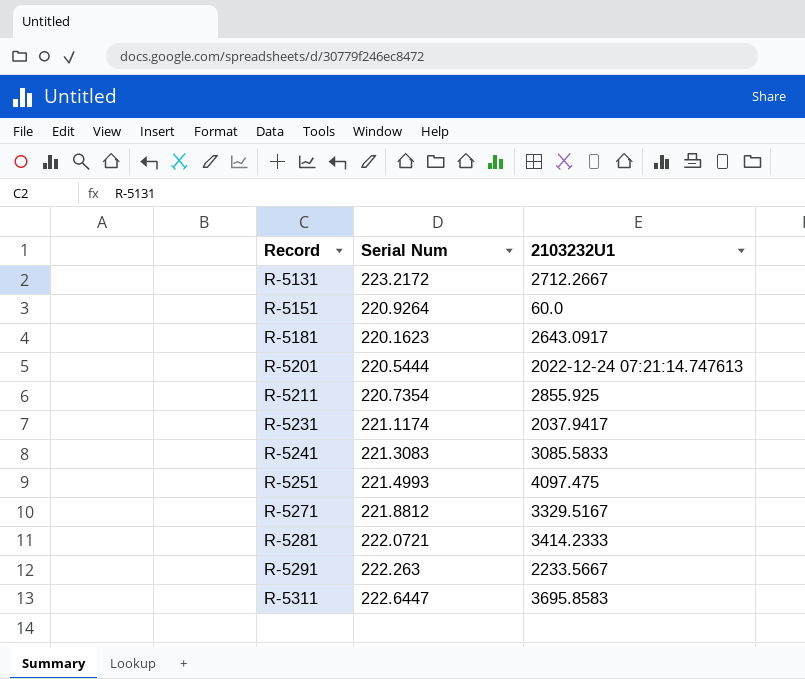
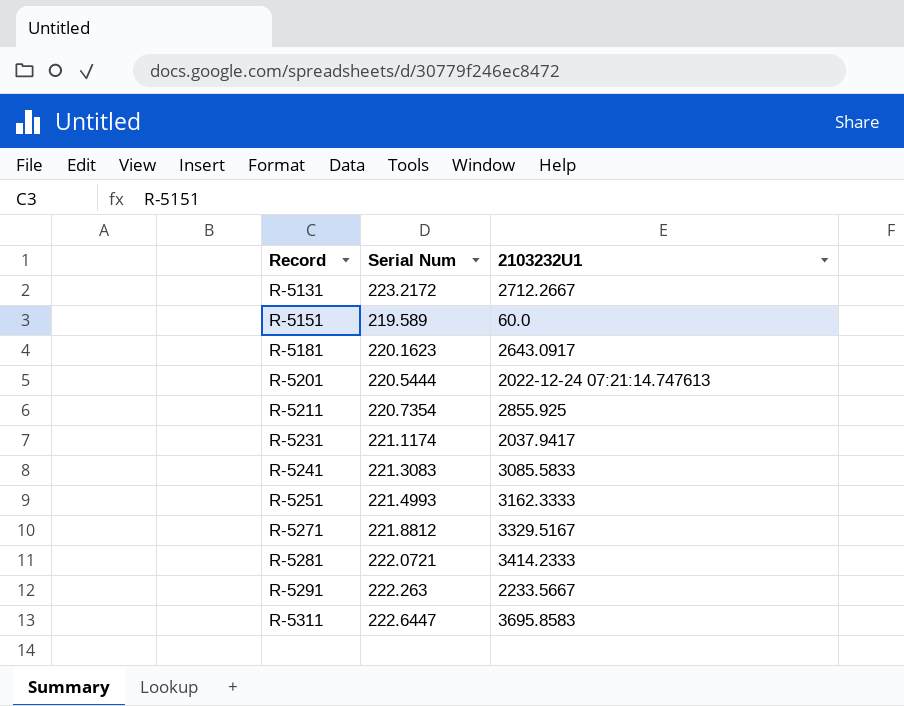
R-5151 | Serial Num: 220.9264 -> 219.589
R-5251 | 2103232U1: 4097.475 -> 3162.3333

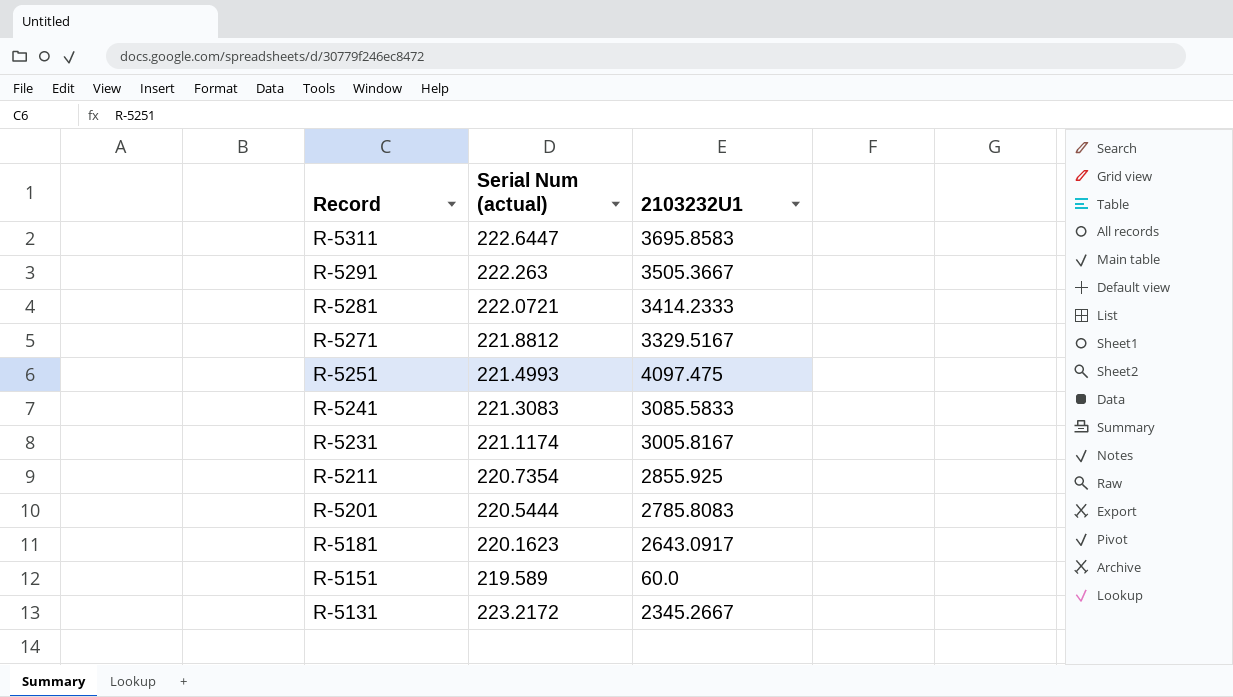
row order: Record ascending -> Record descending
column name: Serial Num -> Serial Num (actual)
R-5291 | 2103232U1: 2233.5667 -> 3505.3667
R-5251 | 2103232U1: 3162.3333 -> 4097.475
R-5231 | 2103232U1: 2037.9417 -> 3005.8167
R-5201 | 2103232U1: 2022-12-24 07:21:14.747613 -> 2785.8083
R-5131 | 2103232U1: 2712.2667 -> 2345.2667

